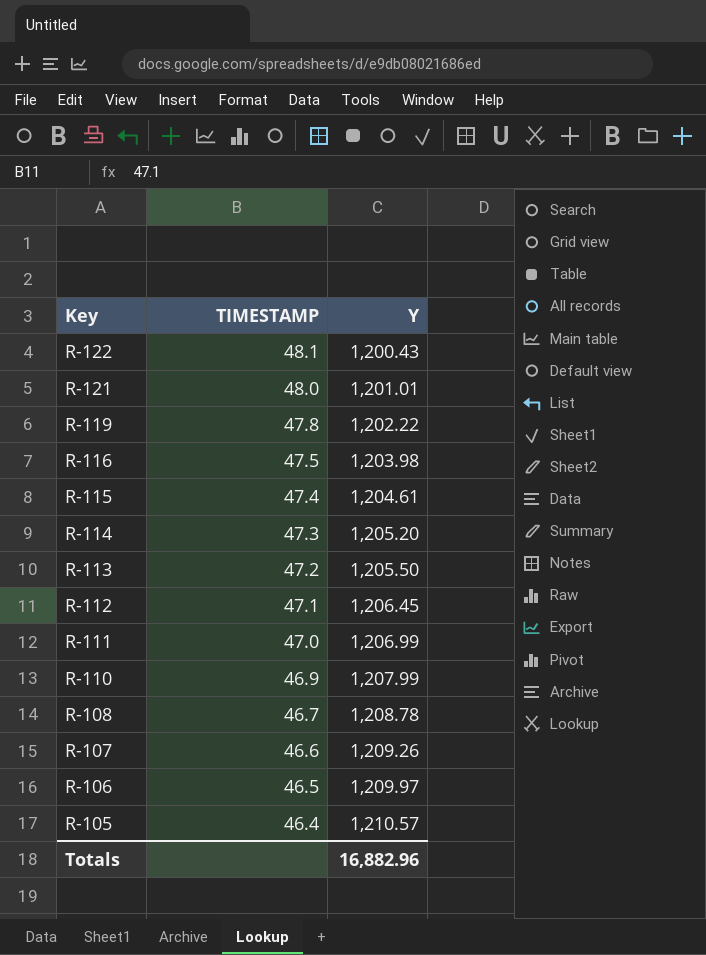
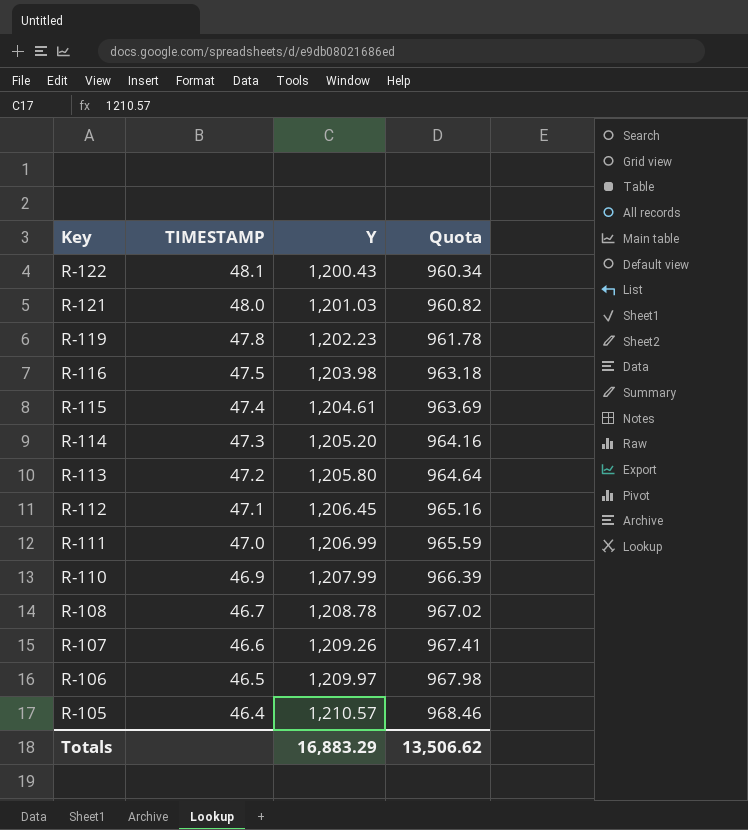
column Quota | formula: none -> [Y] * 0.8
R-121 | Y: 1,201.01 -> 1,201.03
R-119 | Y: 1,202.22 -> 1,202.23
R-113 | Y: 1,205.50 -> 1,205.80
Totals | Y: 16,882.96 -> 16,883.29

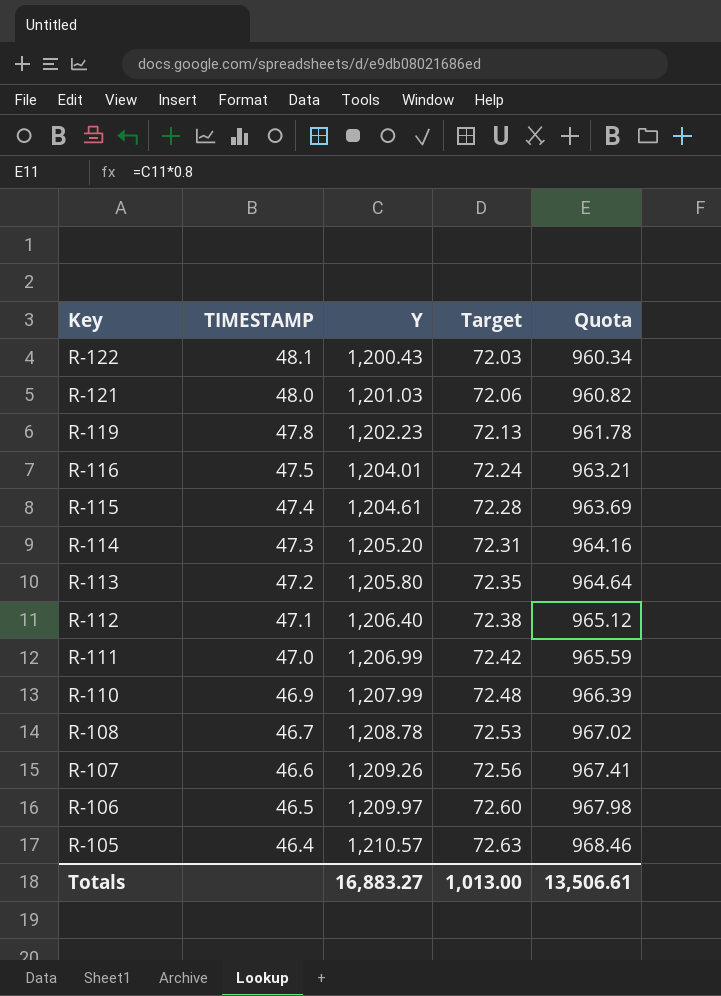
column Target | formula: none -> [Y] * 0.06
R-116 | Y: 1,203.98 -> 1,204.01
R-116 | Quota: 963.18 -> 963.21
R-112 | Y: 1,206.45 -> 1,206.40
R-112 | Quota: 965.16 -> 965.12
Totals | Y: 16,883.29 -> 16,883.27
Totals | Quota: 13,506.62 -> 13,506.61

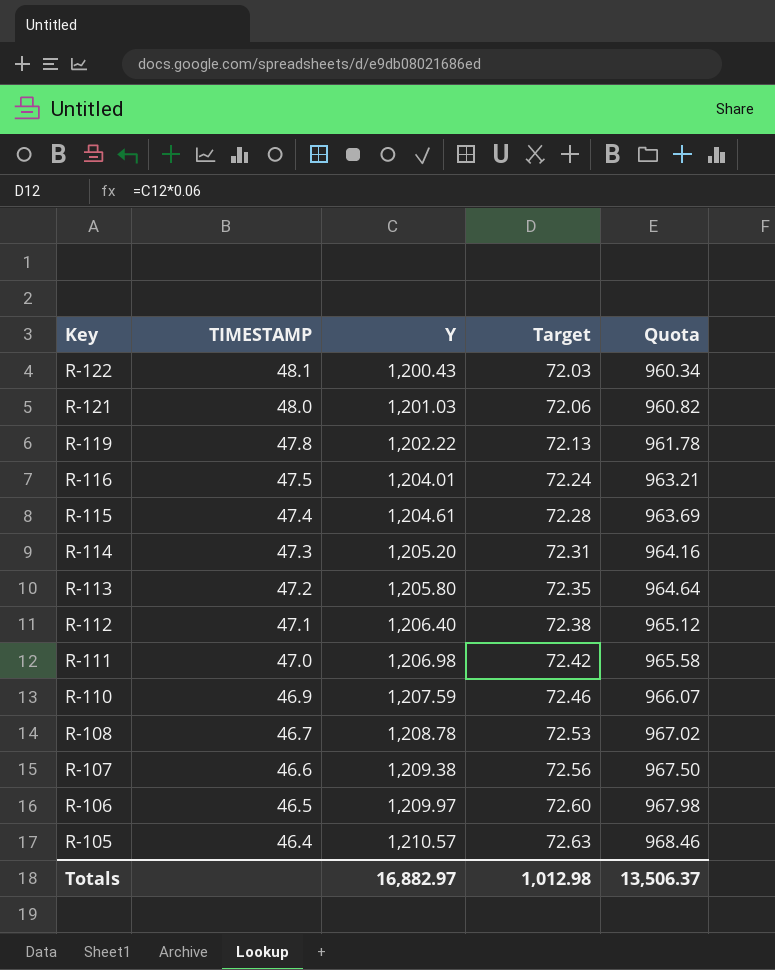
R-119 | Y: 1,202.23 -> 1,202.22
R-111 | Y: 1,206.99 -> 1,206.98
R-111 | Quota: 965.59 -> 965.58
R-110 | Y: 1,207.99 -> 1,207.59
R-110 | Target: 72.48 -> 72.46
R-110 | Quota: 966.39 -> 966.07
R-107 | Y: 1,209.26 -> 1,209.38
R-107 | Quota: 967.41 -> 967.50
Totals | Y: 16,883.27 -> 16,882.97
Totals | Target: 1,013.00 -> 1,012.98
Totals | Quota: 13,506.61 -> 13,506.37

